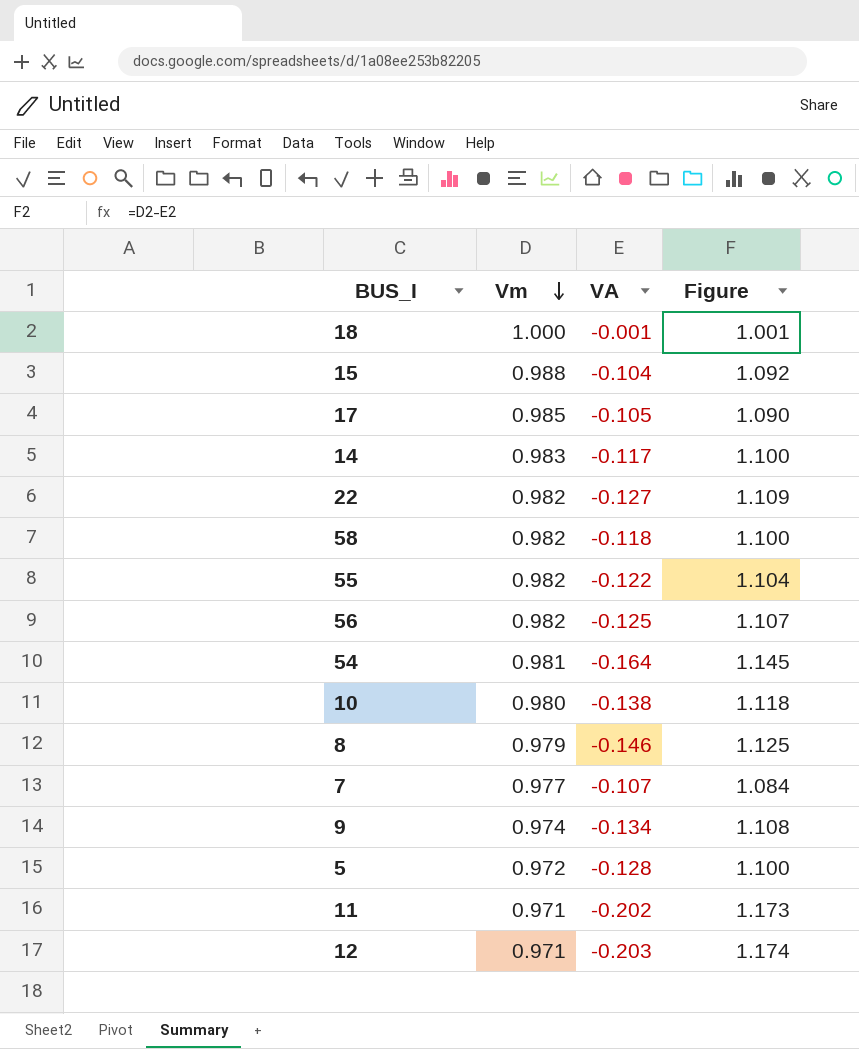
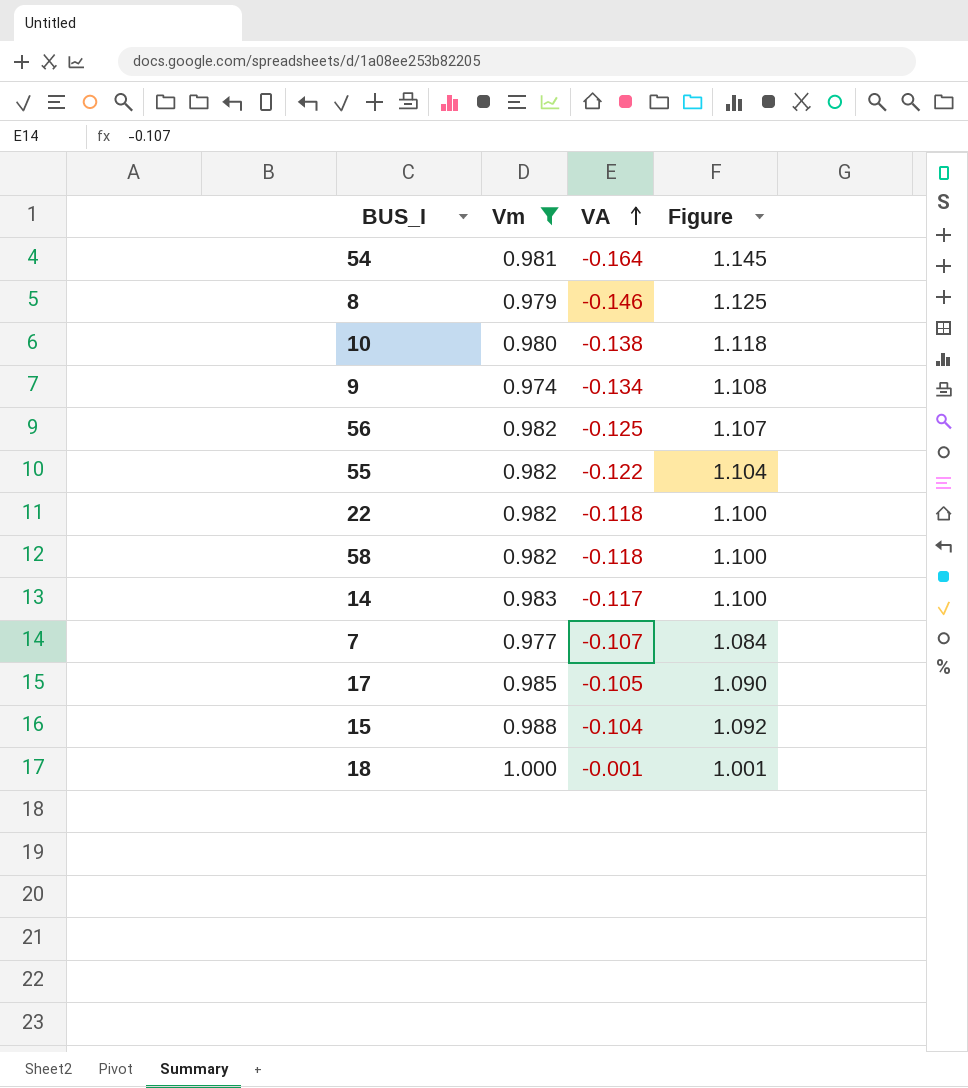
filter: none -> Vm >= 0.974
row order: Vm descending -> VA ascending
22 | VA: -0.127 -> -0.118
22 | Figure: 1.109 -> 1.100

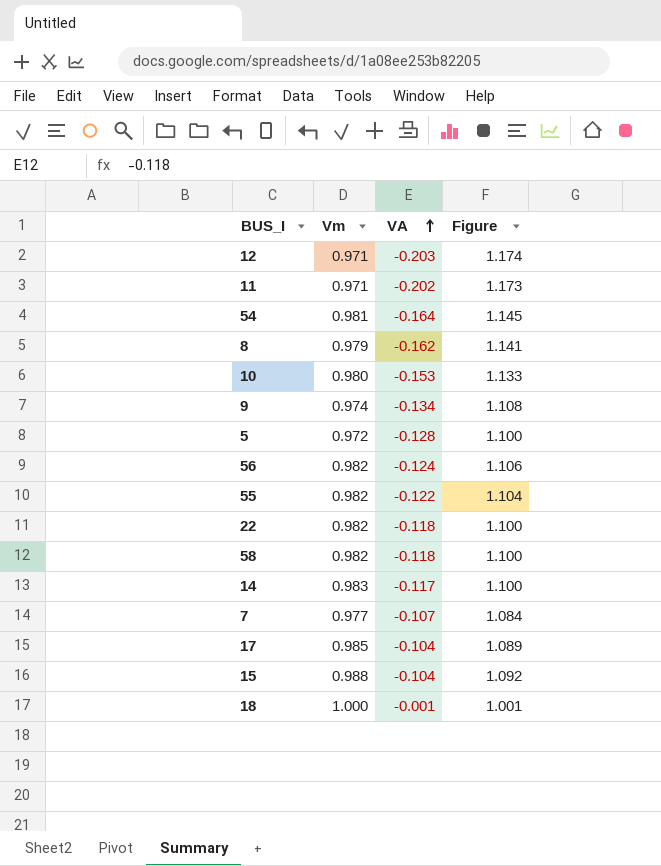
filter: Vm >= 0.974 -> none
8 | VA: -0.146 -> -0.162
8 | Figure: 1.125 -> 1.141
10 | VA: -0.138 -> -0.153
10 | Figure: 1.118 -> 1.133
56 | VA: -0.125 -> -0.124
56 | Figure: 1.107 -> 1.106
17 | VA: -0.105 -> -0.104
17 | Figure: 1.090 -> 1.089

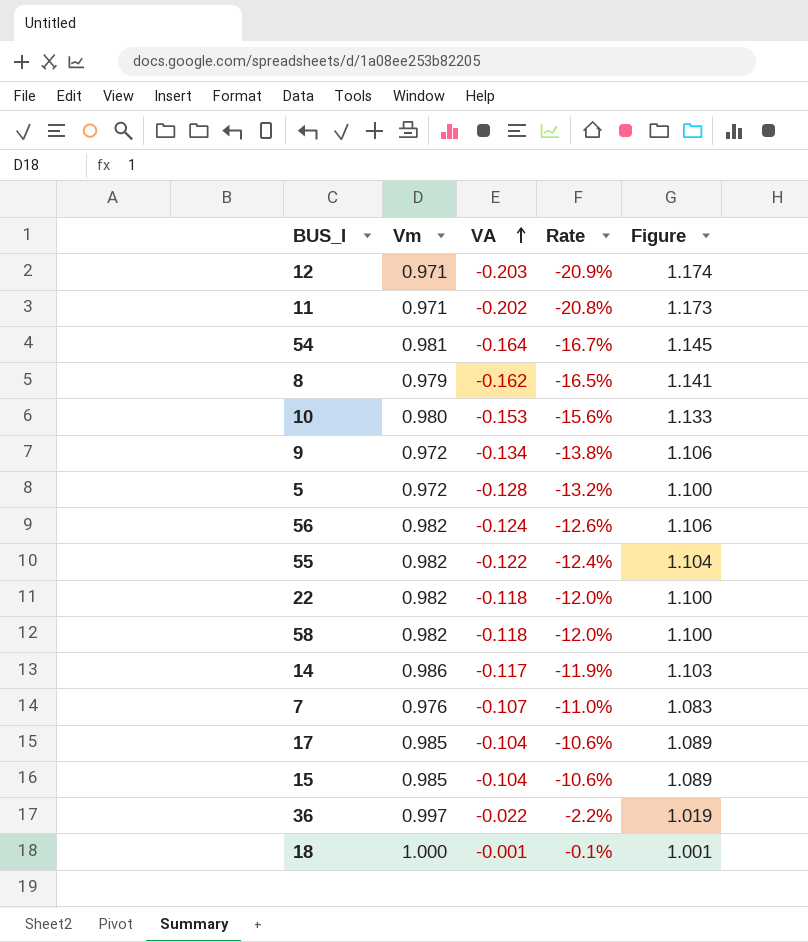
column Rate | formula: none -> [VA] / [Vm]
9 | Vm: 0.974 -> 0.972
9 | Figure: 1.108 -> 1.106
14 | Vm: 0.983 -> 0.986
14 | Figure: 1.100 -> 1.103
7 | Vm: 0.977 -> 0.976
7 | Figure: 1.084 -> 1.083
15 | Vm: 0.988 -> 0.985
15 | Figure: 1.092 -> 1.089
row 36: none -> 0.997 | -0.022 | -2.2% | 1.019

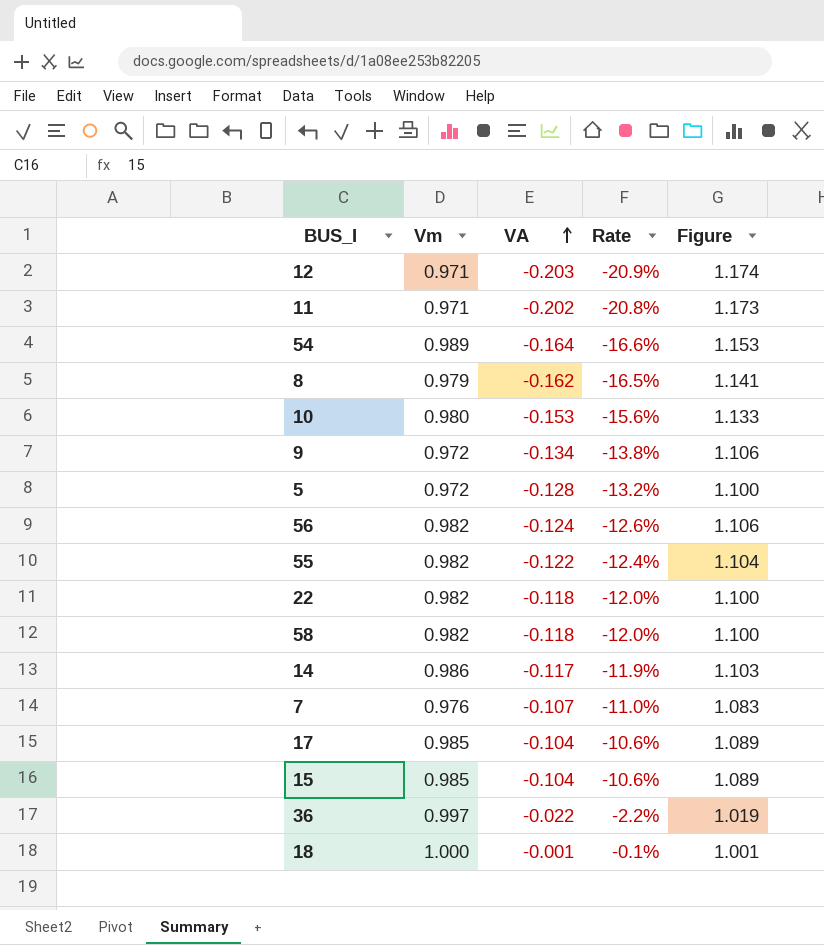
54 | Vm: 0.981 -> 0.989
54 | Rate: -16.7% -> -16.6%
54 | Figure: 1.145 -> 1.153

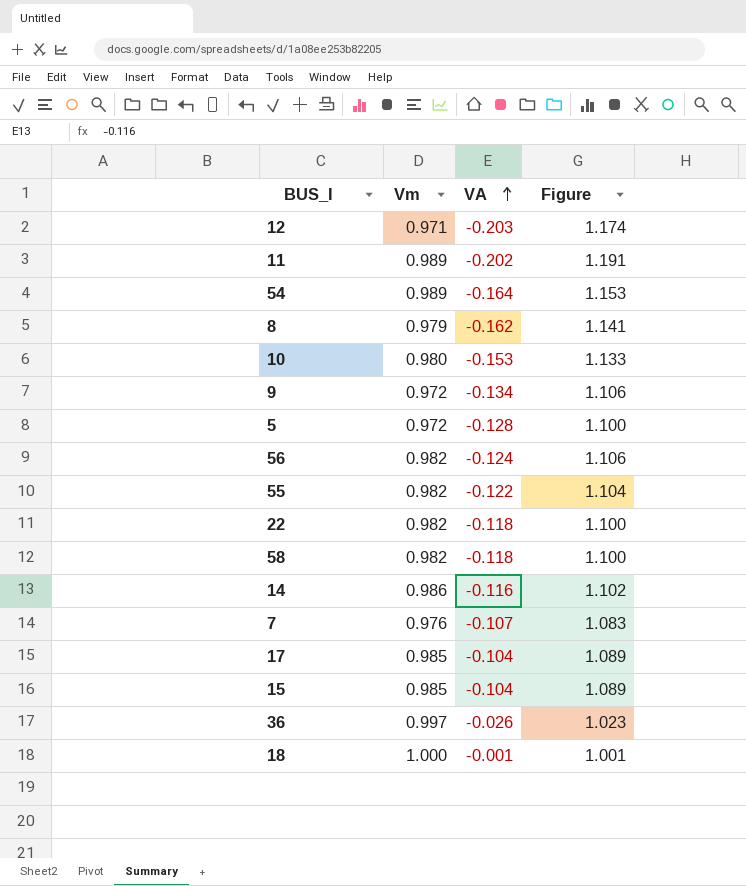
column Rate | formula: [VA] / [Vm] -> none
11 | Vm: 0.971 -> 0.989
11 | Figure: 1.173 -> 1.191
14 | VA: -0.117 -> -0.116
14 | Figure: 1.103 -> 1.102
36 | VA: -0.022 -> -0.026
36 | Figure: 1.019 -> 1.023

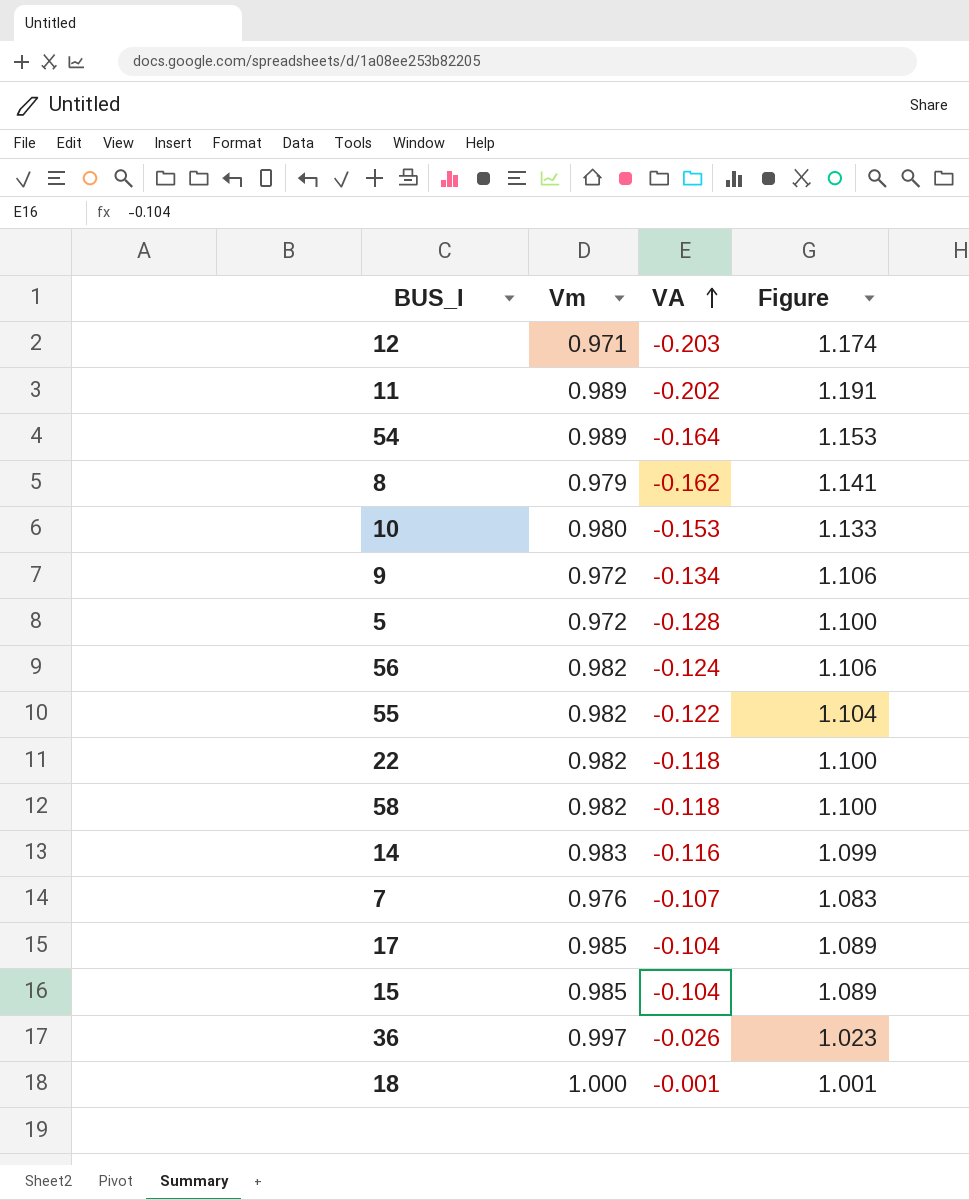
14 | Vm: 0.986 -> 0.983
14 | Figure: 1.102 -> 1.099

